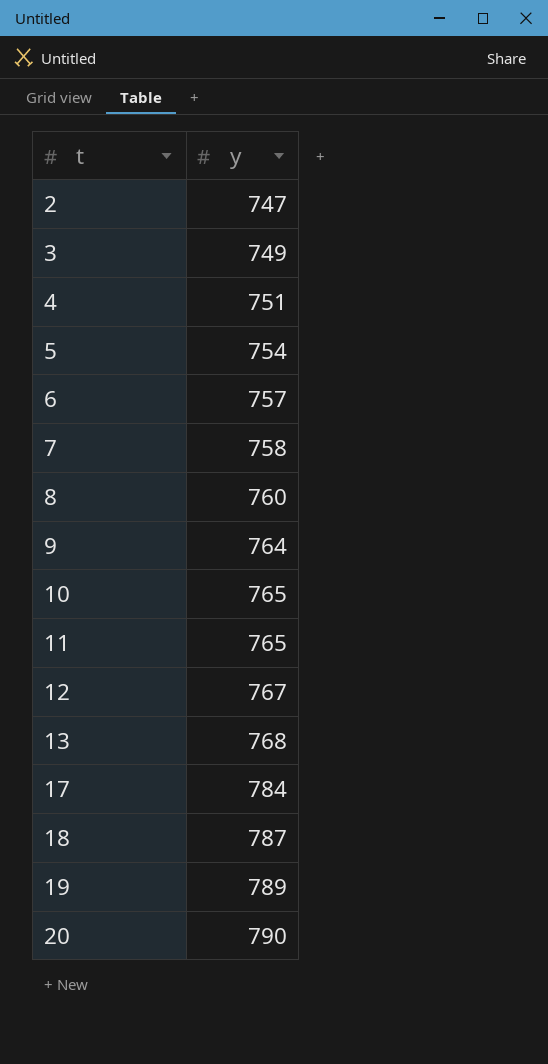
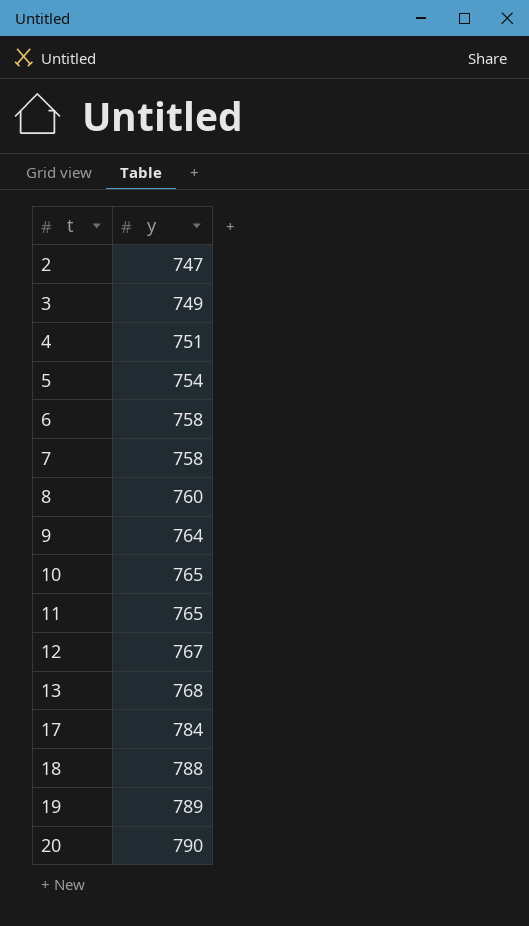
6 | y: 757 -> 758
18 | y: 787 -> 788

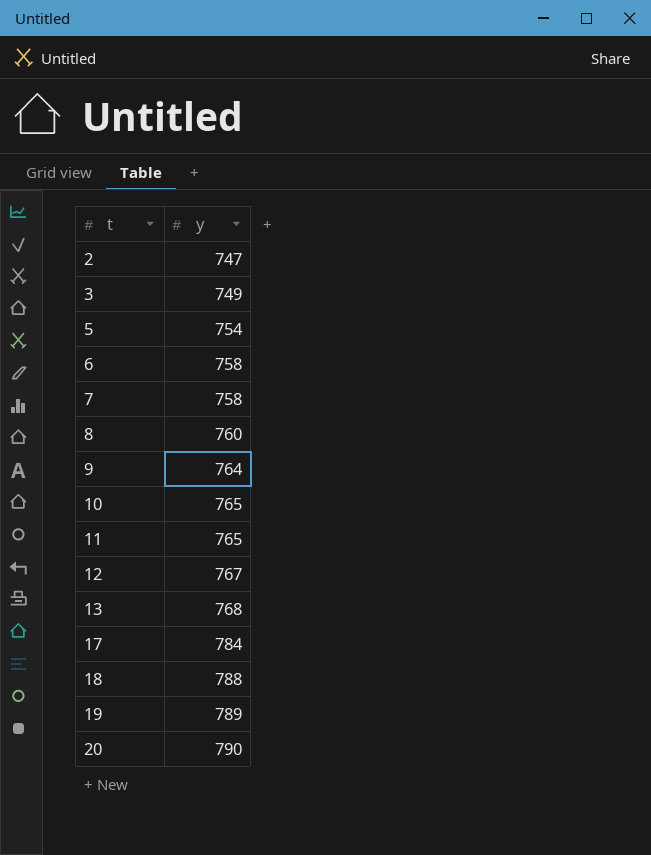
row 4: 751 -> none

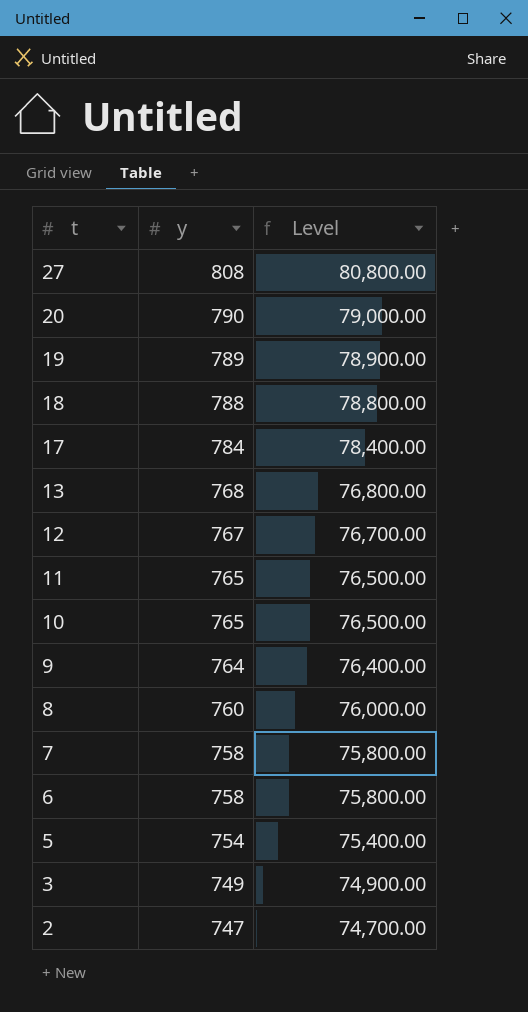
row order: t ascending -> t descending
column Level | formula: none -> [y] * 100
row 27: none -> 808 | 80,800.00

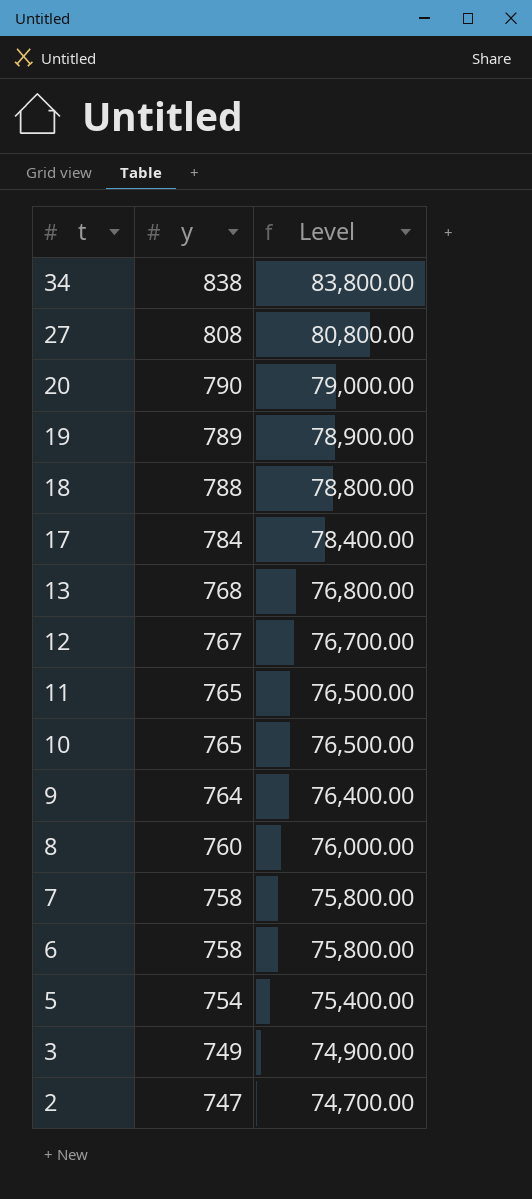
row 34: none -> 838 | 83,800.00

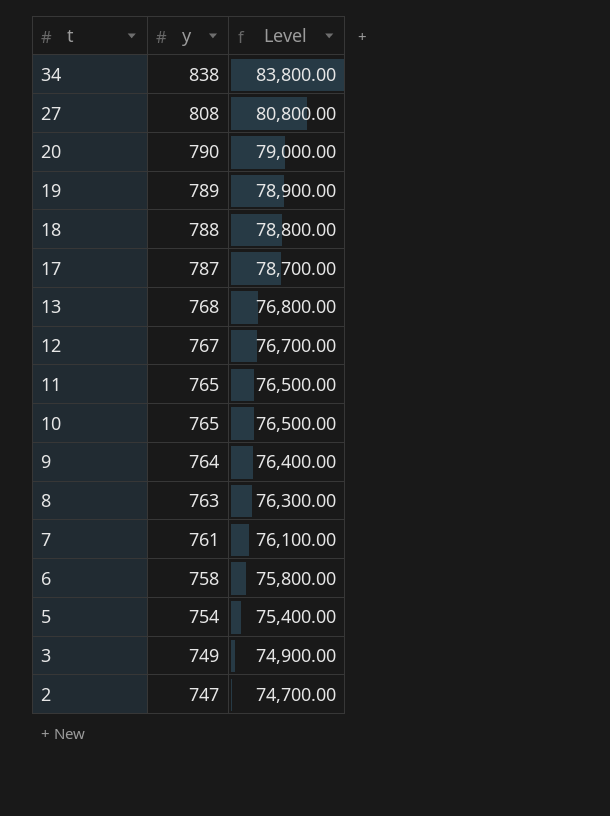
17 | y: 784 -> 787
17 | Level: 78,400.00 -> 78,700.00
8 | y: 760 -> 763
8 | Level: 76,000.00 -> 76,300.00
7 | y: 758 -> 761
7 | Level: 75,800.00 -> 76,100.00

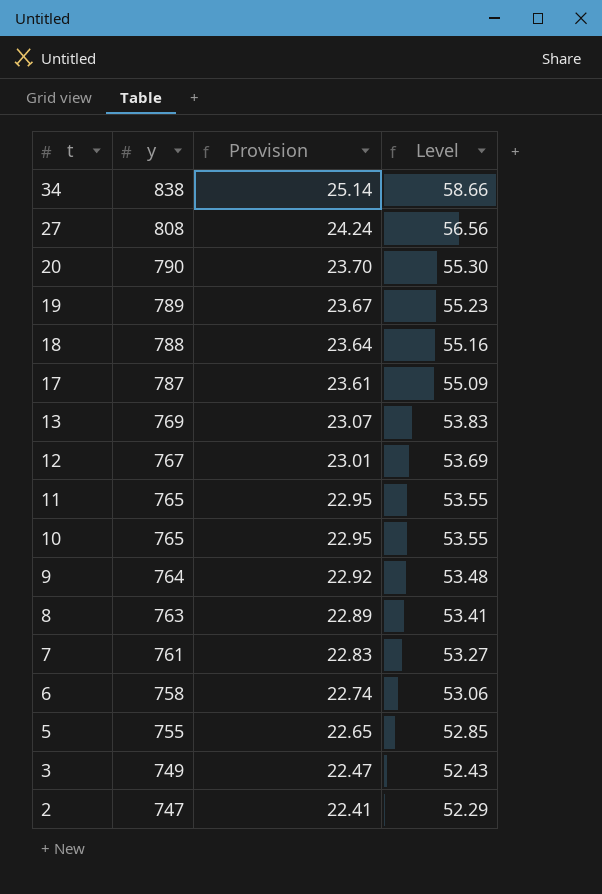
column Provision | formula: none -> [y] * 0.03
column Level | formula: [y] * 100 -> [y] * 0.07
13 | y: 768 -> 769
5 | y: 754 -> 755

